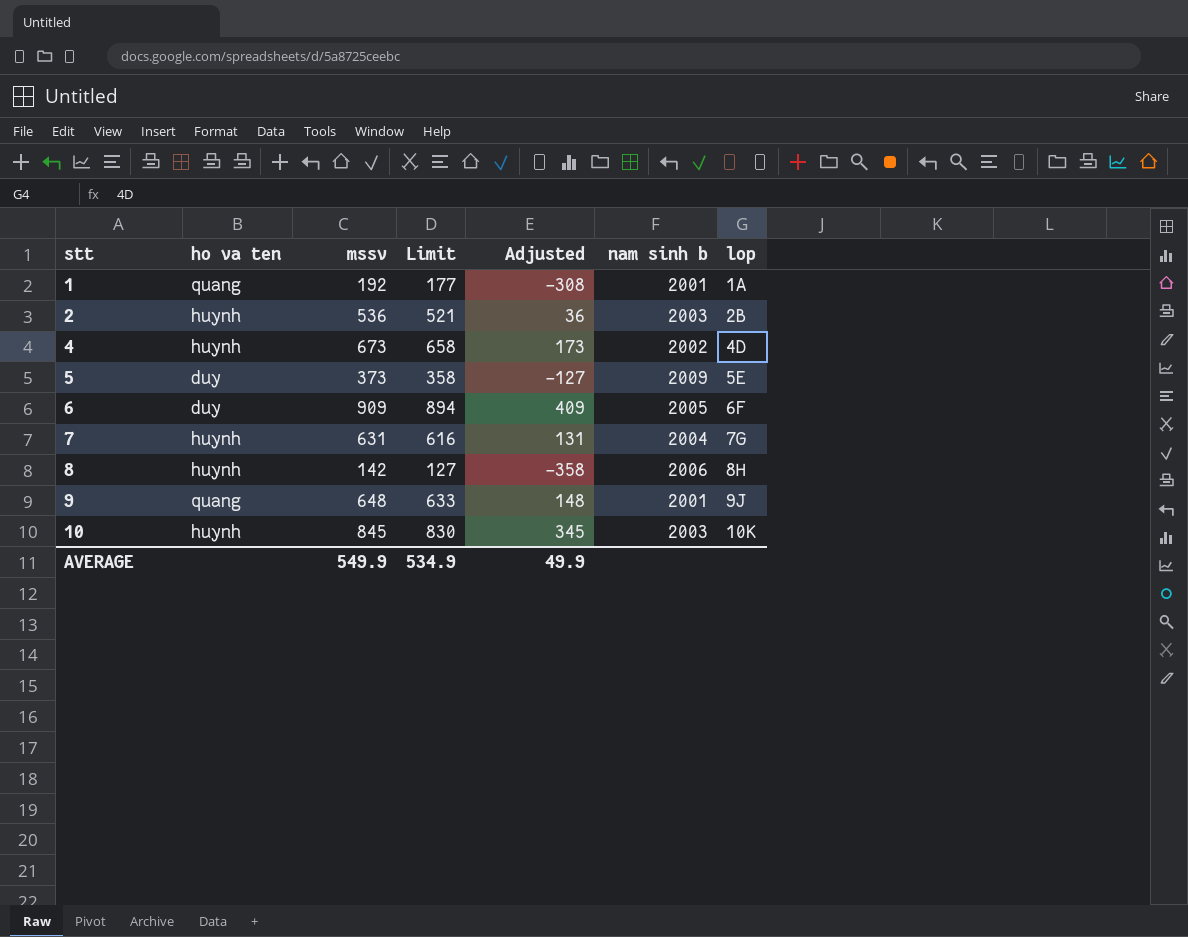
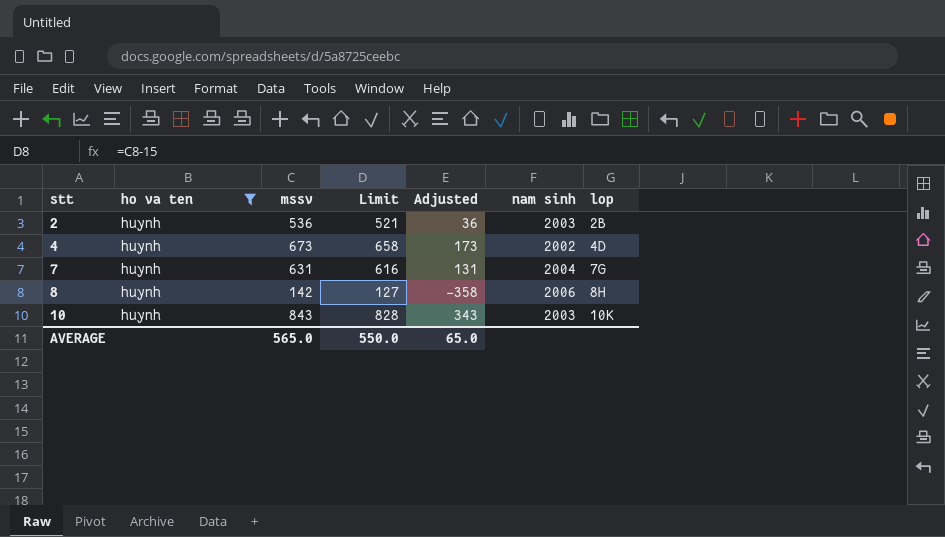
filter: none -> ho va ten = huynh
column name: nam sinh b -> nam sinh
10 | mssv: 845 -> 843
10 | Limit: 830 -> 828
10 | Adjusted: 345 -> 343
AVERAGE | mssv: 549.9 -> 565.0
AVERAGE | Limit: 534.9 -> 550.0
AVERAGE | Adjusted: 49.9 -> 65.0

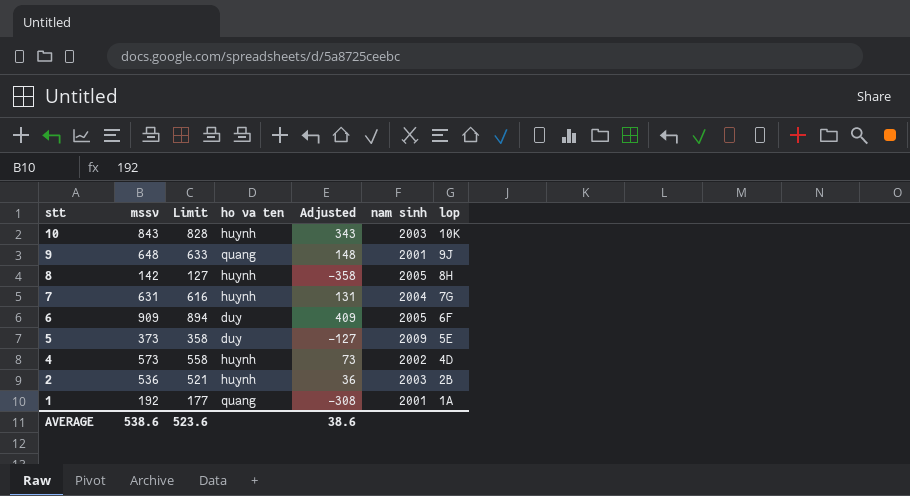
filter: ho va ten = huynh -> none
row order: stt ascending -> stt descending
column ho va ten | position: 2 -> 4
8 | nam sinh: 2006 -> 2005
4 | mssv: 673 -> 573
4 | Limit: 658 -> 558
4 | Adjusted: 173 -> 73
AVERAGE | mssv: 565.0 -> 538.6
AVERAGE | Limit: 550.0 -> 523.6
AVERAGE | Adjusted: 65.0 -> 38.6

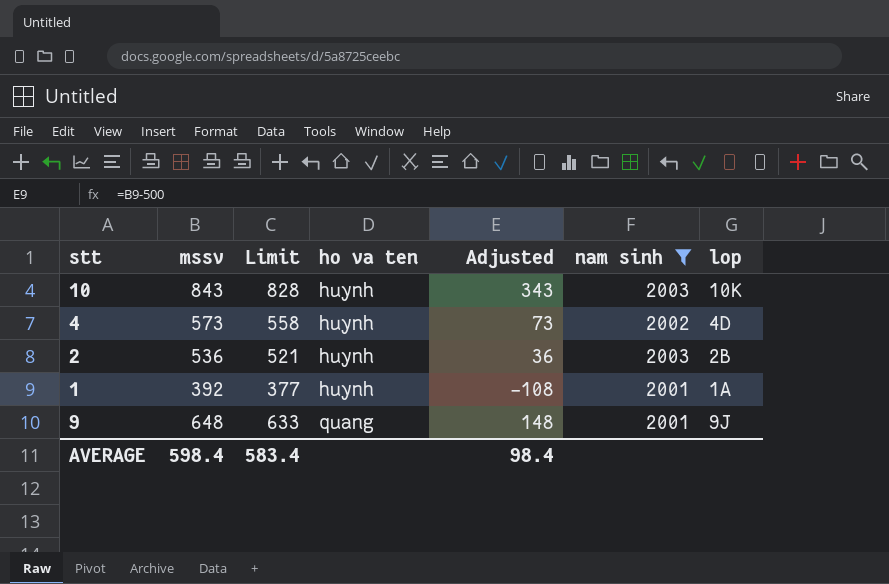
filter: none -> nam sinh <= 2003
row order: stt descending -> ho va ten ascending
1 | mssv: 192 -> 392
1 | Limit: 177 -> 377
1 | ho va ten: quang -> huynh
1 | Adjusted: -308 -> -108
AVERAGE | mssv: 538.6 -> 598.4
AVERAGE | Limit: 523.6 -> 583.4
AVERAGE | Adjusted: 38.6 -> 98.4

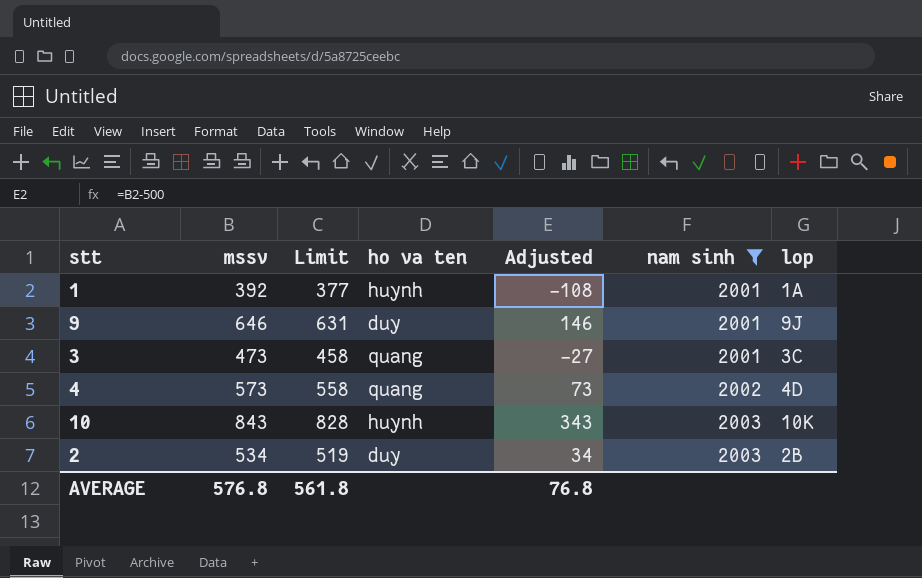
row order: ho va ten ascending -> nam sinh ascending
9 | mssv: 648 -> 646
9 | Limit: 633 -> 631
9 | ho va ten: quang -> duy
9 | Adjusted: 148 -> 146
row 3: none -> 473 | 458 | quang | -27 | 2001 | 3C
4 | ho va ten: huynh -> quang
2 | mssv: 536 -> 534
2 | Limit: 521 -> 519
2 | ho va ten: huynh -> duy
2 | Adjusted: 36 -> 34
AVERAGE | mssv: 598.4 -> 576.8
AVERAGE | Limit: 583.4 -> 561.8
AVERAGE | Adjusted: 98.4 -> 76.8

